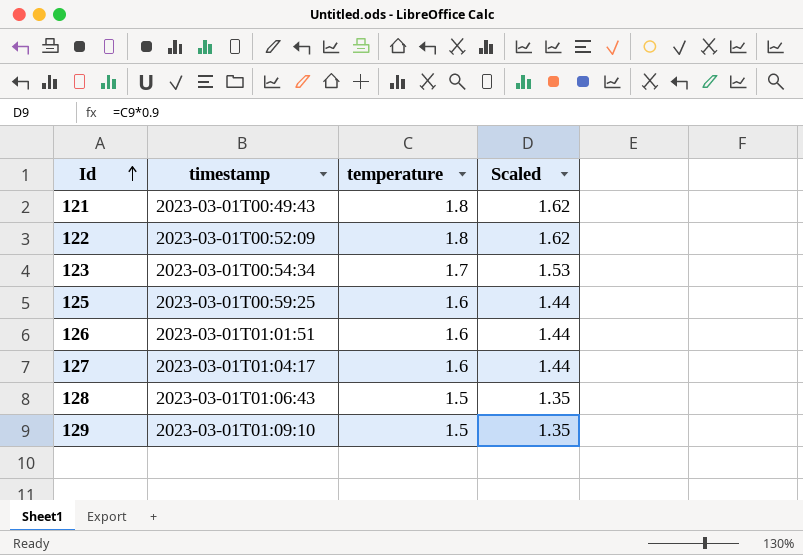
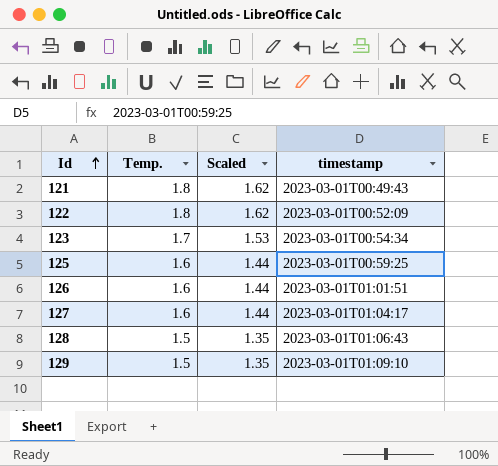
column name: temperature -> Temp.
column timestamp | position: 2 -> 4

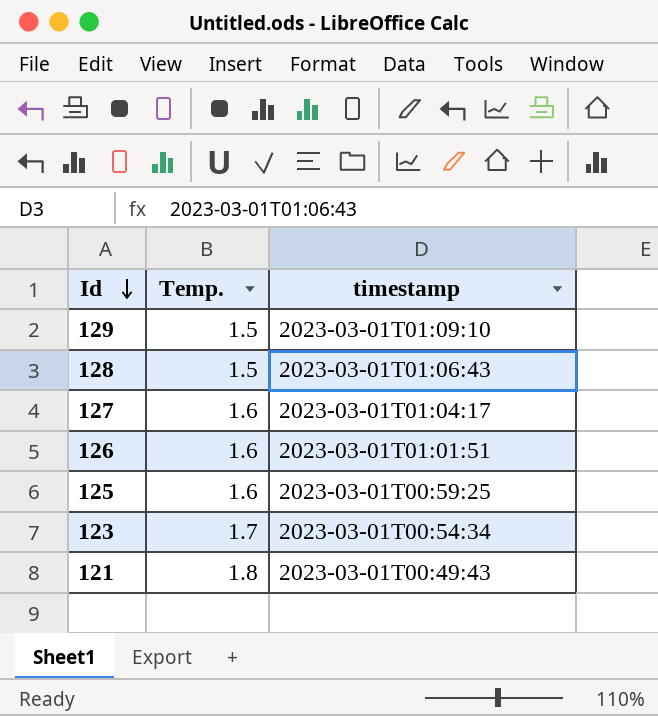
row order: Id ascending -> Id descending
column Scaled | formula: [Temp.] * 0.9 -> none
row 122: 1.8 | 1.62 | 2023-03-01T00:52:09 -> none

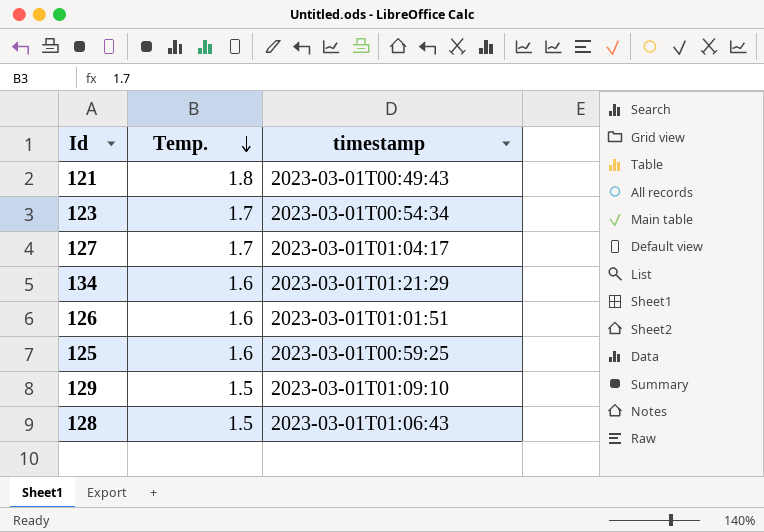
row order: Id descending -> Temp. descending
127 | Temp.: 1.6 -> 1.7
row 134: none -> 1.6 | 2023-03-01T01:21:29

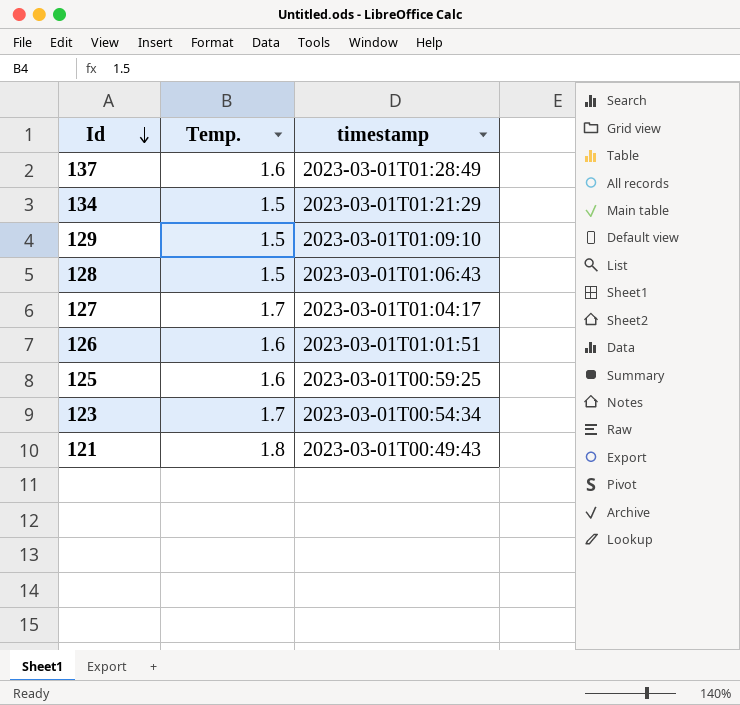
row order: Temp. descending -> Id descending
row 137: none -> 1.6 | 2023-03-01T01:28:49
134 | Temp.: 1.6 -> 1.5

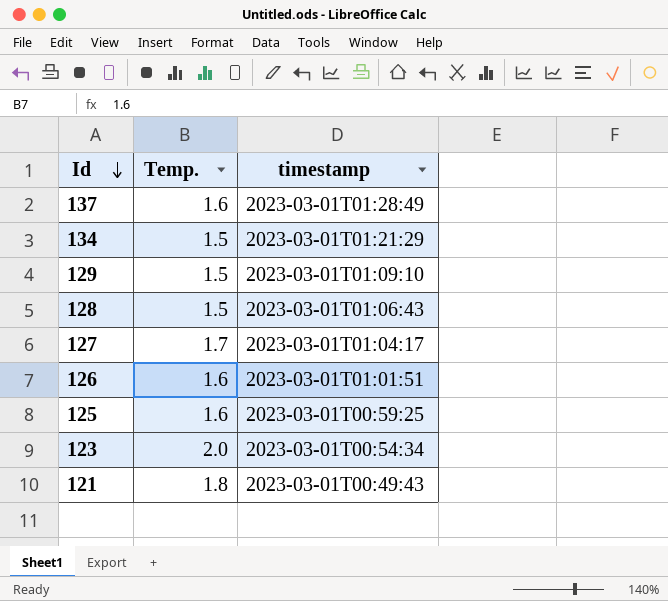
123 | Temp.: 1.7 -> 2.0

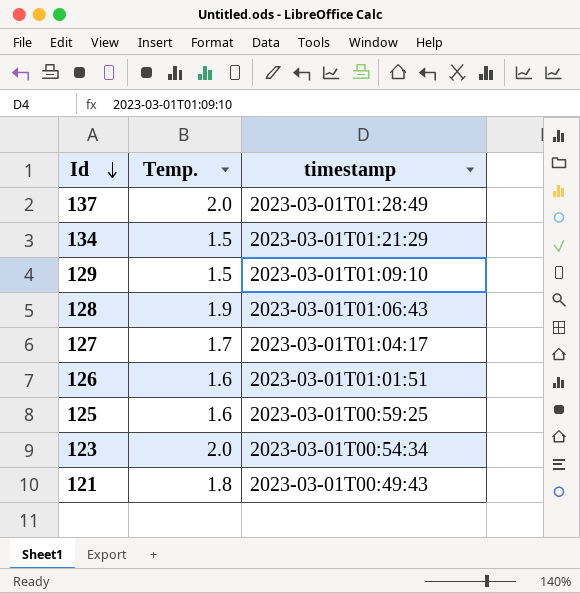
137 | Temp.: 1.6 -> 2.0
128 | Temp.: 1.5 -> 1.9

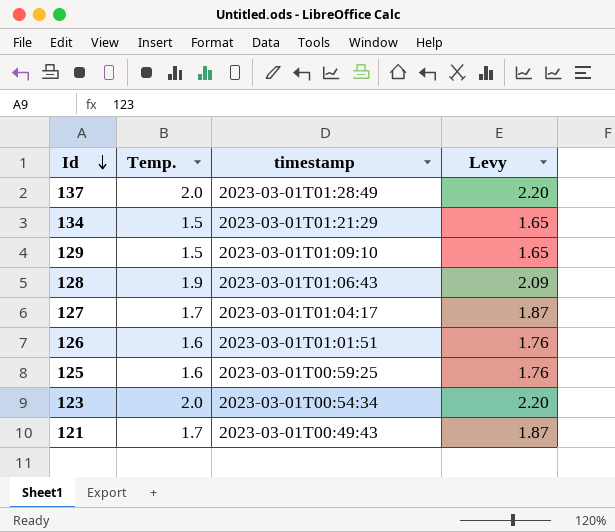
column Levy | formula: none -> [Temp.] * 1.1
121 | Temp.: 1.8 -> 1.7

